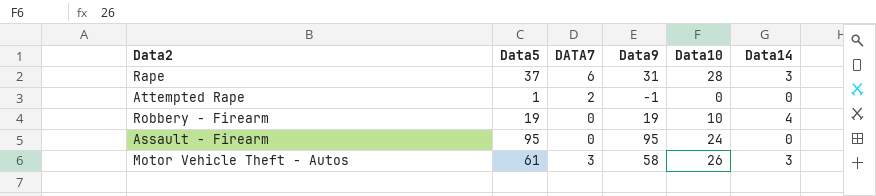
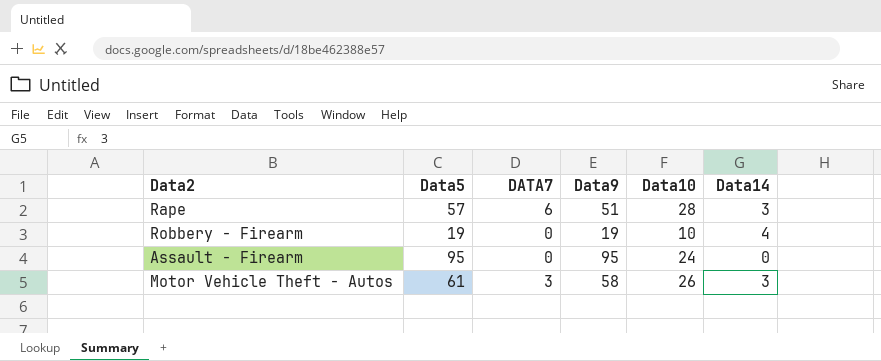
row Attempted Rape: 1 | 2 | -1 | 0 | 0 -> none
Rape | Data5: 37 -> 57
Rape | Data9: 31 -> 51

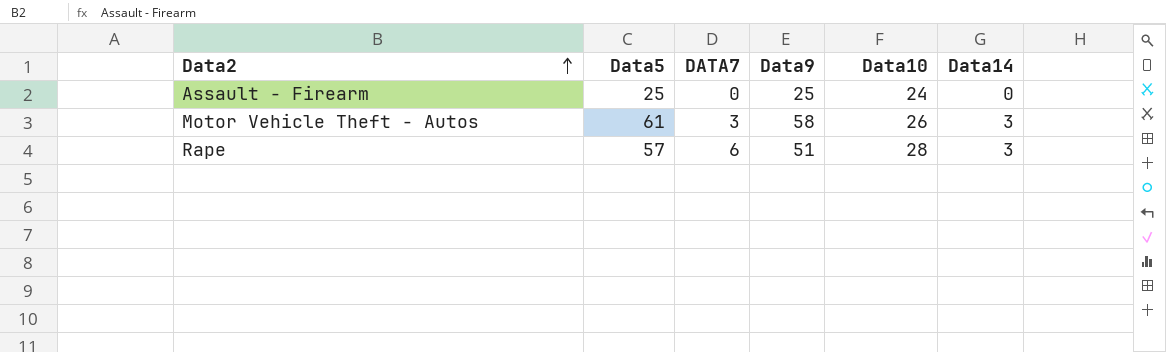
row order: none -> Data2 ascending
row Robbery - Firearm: 19 | 0 | 19 | 10 | 4 -> none
Assault - Firearm | Data5: 95 -> 25
Assault - Firearm | Data9: 95 -> 25

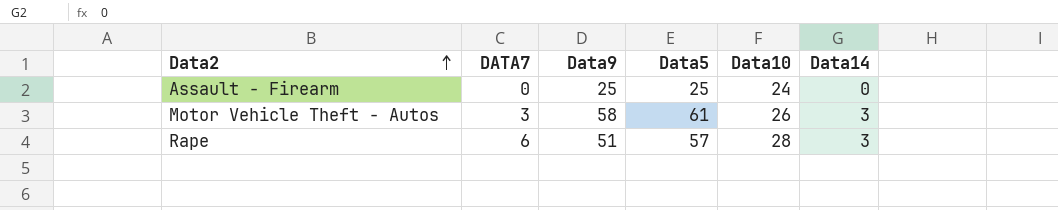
column Data5 | position: 2 -> 4

